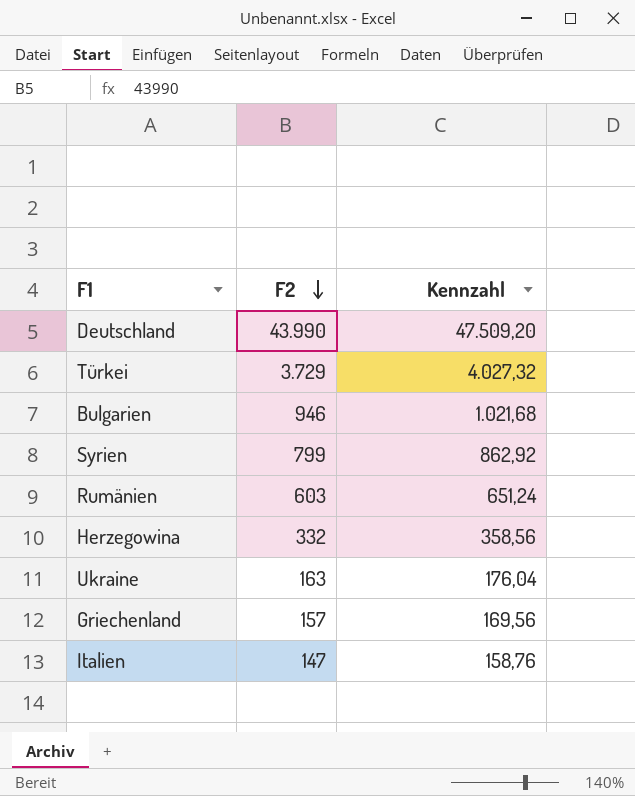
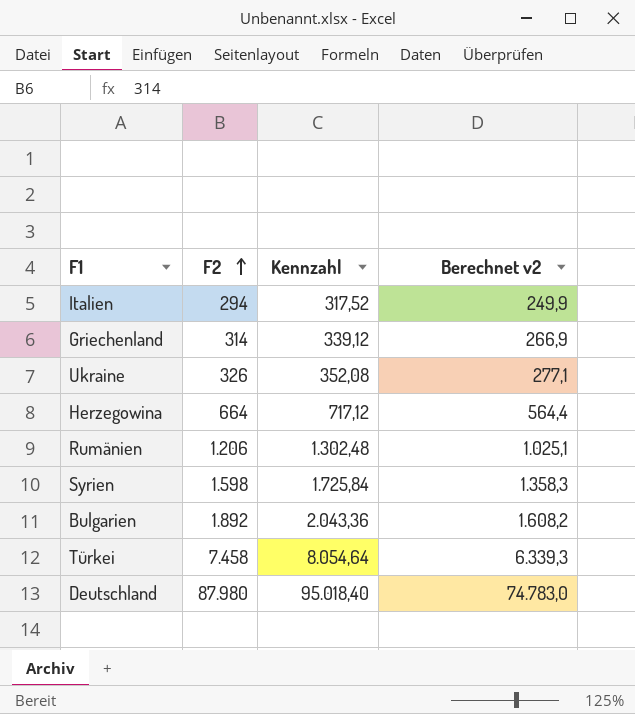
row order: F2 descending -> F2 ascending
column Berechnet v2 | formula: none -> [F2] * 0,85
Italien | F2: 147 -> 294
Italien | Kennzahl: 158,76 -> 317,52
Griechenland | F2: 157 -> 314
Griechenland | Kennzahl: 169,56 -> 339,12
Ukraine | F2: 163 -> 326
Ukraine | Kennzahl: 176,04 -> 352,08
Herzegowina | F2: 332 -> 664
Herzegowina | Kennzahl: 358,56 -> 717,12
Rumänien | F2: 603 -> 1.206
Rumänien | Kennzahl: 651,24 -> 1.302,48
Syrien | F2: 799 -> 1.598
Syrien | Kennzahl: 862,92 -> 1.725,84
Bulgarien | F2: 946 -> 1.892
Bulgarien | Kennzahl: 1.021,68 -> 2.043,36
Türkei | F2: 3.729 -> 7.458
Türkei | Kennzahl: 4.027,32 -> 8.054,64
Deutschland | F2: 43.990 -> 87.980
Deutschland | Kennzahl: 47.509,20 -> 95.018,40

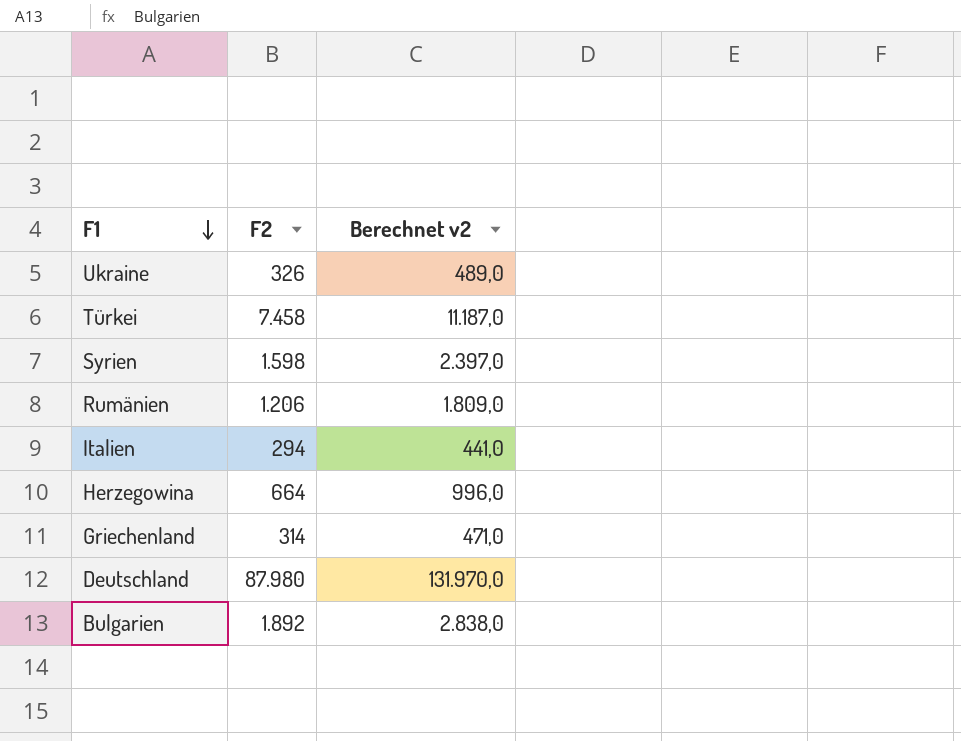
row order: F2 ascending -> F1 descending
column Kennzahl | formula: [F2] * 1,08 -> none
column Berechnet v2 | formula: [F2] * 0,85 -> [F2] * 1,5

